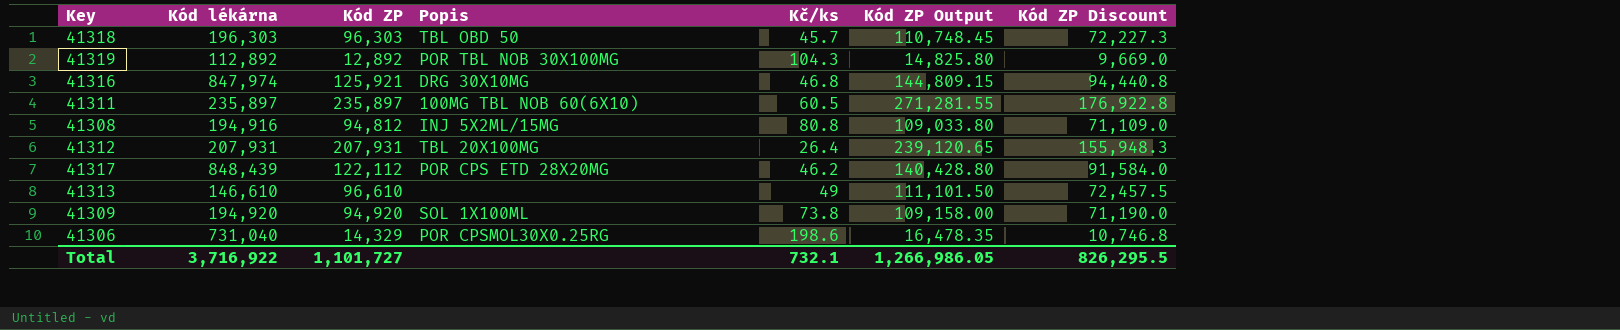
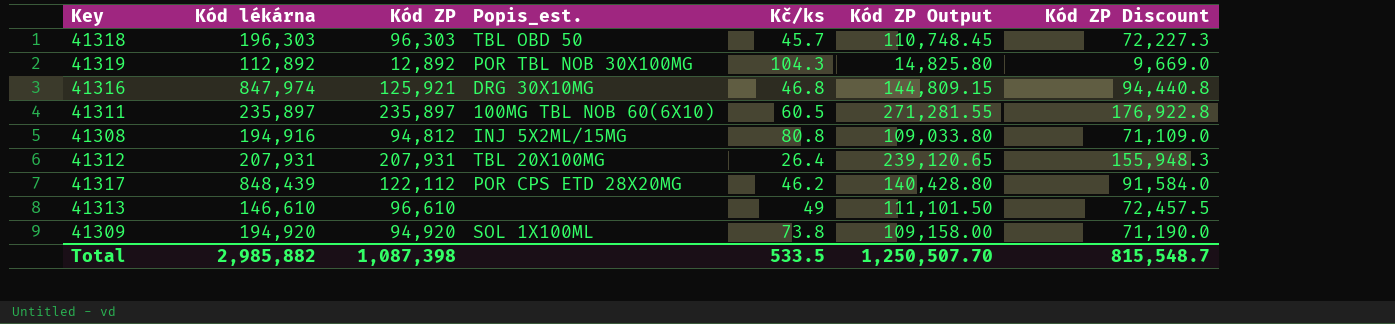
column name: Popis -> Popis_est.
row 41306: 731,040 | 14,329 | POR CPSMOL30X0.25RG | 198.6 | 16,478.35 | 10,746.8 -> none
Total | Kód lékárna: 3,716,922 -> 2,985,882
Total | Kód ZP: 1,101,727 -> 1,087,398
Total | Kč/ks: 732.1 -> 533.5
Total | Kód ZP Output: 1,266,986.05 -> 1,250,507.70
Total | Kód ZP Discount: 826,295.5 -> 815,548.7

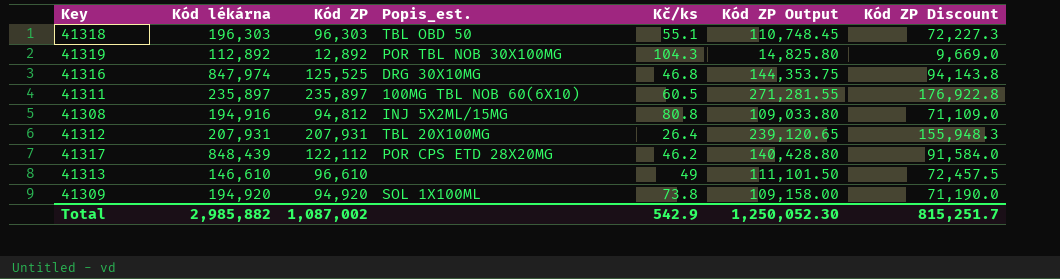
41318 | Kč/ks: 45.7 -> 55.1
41316 | Kód ZP: 125,921 -> 125,525
41316 | Kód ZP Output: 144,809.15 -> 144,353.75
41316 | Kód ZP Discount: 94,440.8 -> 94,143.8
Total | Kód ZP: 1,087,398 -> 1,087,002
Total | Kč/ks: 533.5 -> 542.9
Total | Kód ZP Output: 1,250,507.70 -> 1,250,052.30
Total | Kód ZP Discount: 815,548.7 -> 815,251.7

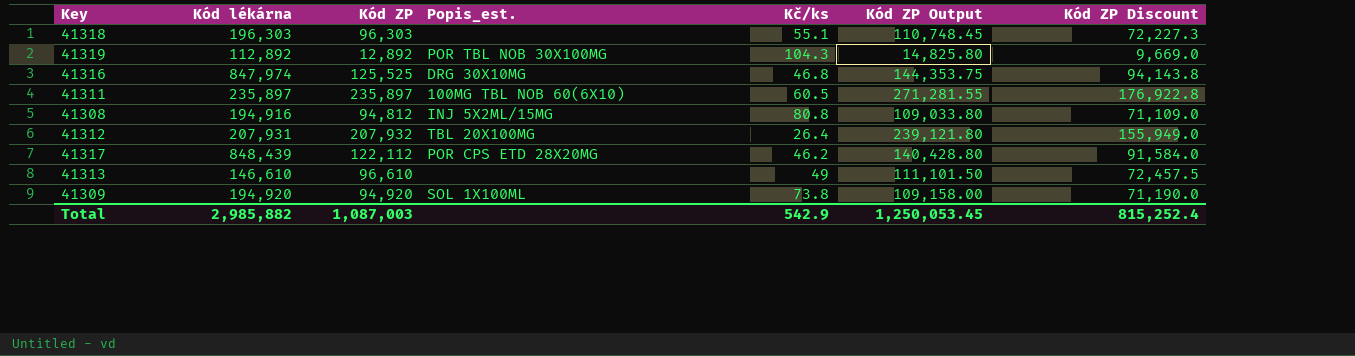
41318 | Popis_est.: TBL OBD 50 -> none
41312 | Kód ZP: 207,931 -> 207,932
41312 | Kód ZP Output: 239,120.65 -> 239,121.80
41312 | Kód ZP Discount: 155,948.3 -> 155,949.0
Total | Kód ZP: 1,087,002 -> 1,087,003
Total | Kód ZP Output: 1,250,052.30 -> 1,250,053.45
Total | Kód ZP Discount: 815,251.7 -> 815,252.4

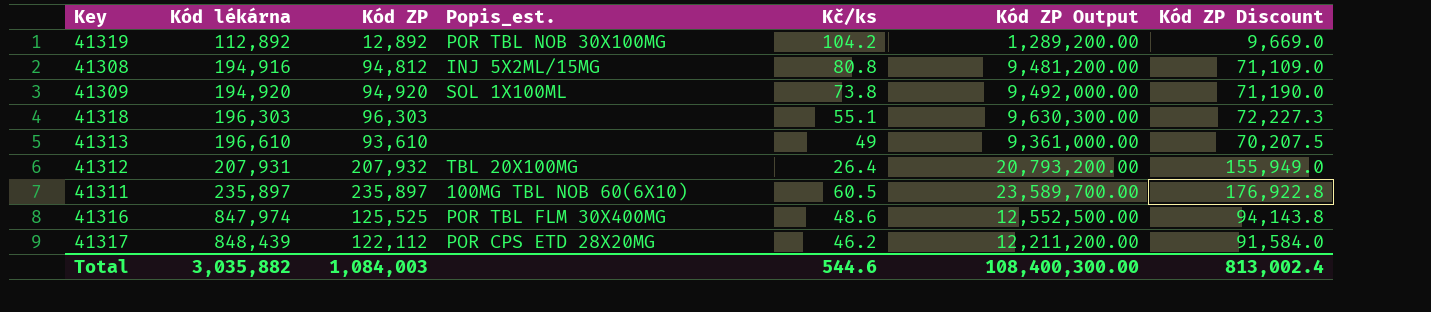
row order: none -> Kód lékárna ascending
column Kód ZP Output | formula: [Kód ZP] * 1.15 -> [Kód ZP] * 100
41319 | Kč/ks: 104.3 -> 104.2
41313 | Kód lékárna: 146,610 -> 196,610
41313 | Kód ZP: 96,610 -> 93,610
41313 | Kód ZP Discount: 72,457.5 -> 70,207.5
41316 | Popis_est.: DRG 30X10MG -> POR TBL FLM 30X400MG
41316 | Kč/ks: 46.8 -> 48.6
Total | Kód lékárna: 2,985,882 -> 3,035,882
Total | Kód ZP: 1,087,003 -> 1,084,003
Total | Kč/ks: 542.9 -> 544.6
Total | Kód ZP Output: 1,250,053.45 -> 108,400,300.00
Total | Kód ZP Discount: 815,252.4 -> 813,002.4

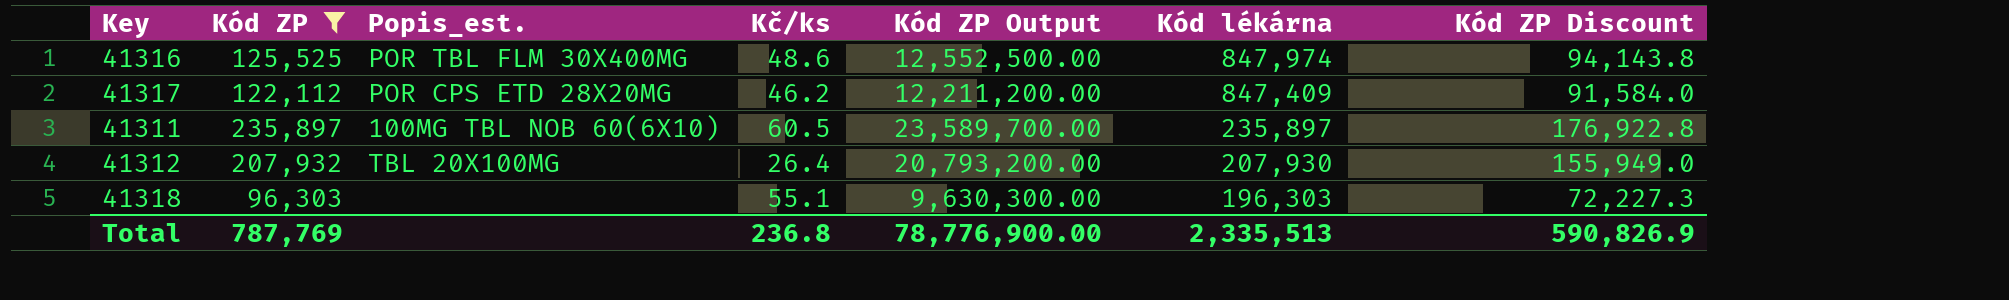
filter: none -> Kód ZP >= 96,303
row order: Kód lékárna ascending -> Kód lékárna descending
column Kód lékárna | position: 2 -> 6
41317 | Kód lékárna: 848,439 -> 847,409
41312 | Kód lékárna: 207,931 -> 207,930
Total | Kód ZP: 1,084,003 -> 787,769
Total | Kč/ks: 544.6 -> 236.8
Total | Kód ZP Output: 108,400,300.00 -> 78,776,900.00
Total | Kód lékárna: 3,035,882 -> 2,335,513
Total | Kód ZP Discount: 813,002.4 -> 590,826.9

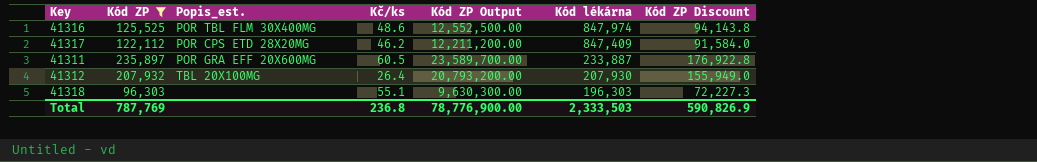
41311 | Popis_est.: 100MG TBL NOB 60(6X10) -> POR GRA EFF 20X600MG
41311 | Kód lékárna: 235,897 -> 233,887
Total | Kód lékárna: 2,335,513 -> 2,333,503

